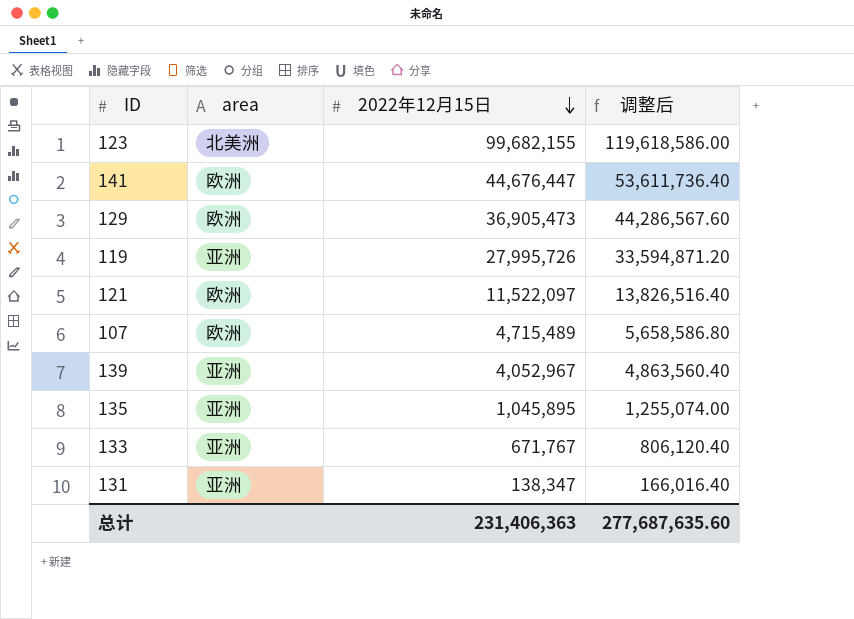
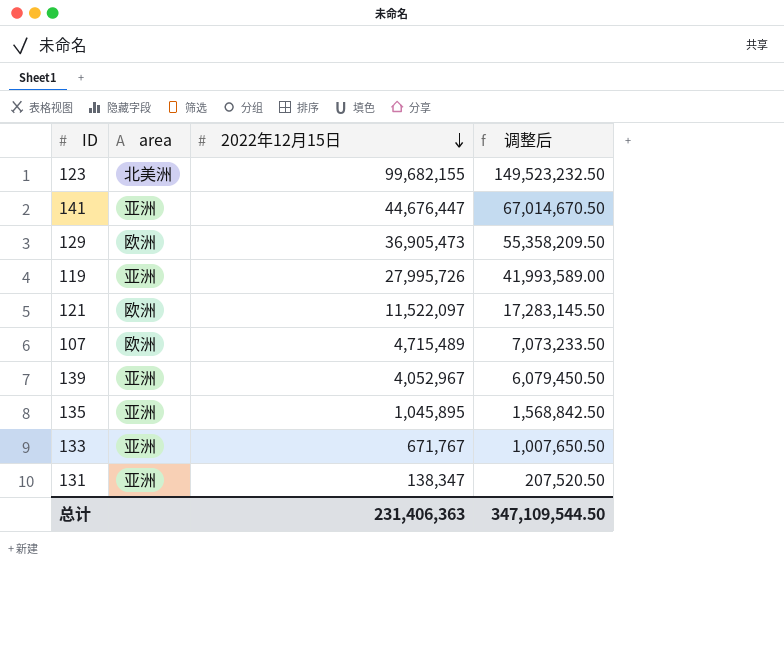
column 调整后 | formula: [2022年12月15日] * 1.2 -> [2022年12月15日] * 1.5
141 | area: 欧洲 -> 亚洲
总计 | 调整后: 277,687,635.60 -> 347,109,544.50

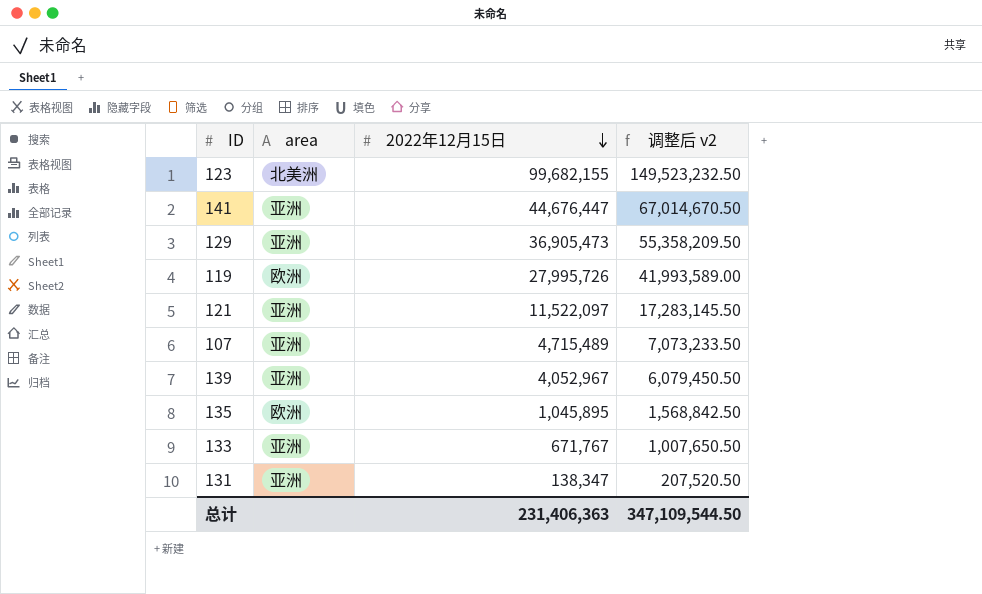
column name: 调整后 -> 调整后 v2
129 | area: 欧洲 -> 亚洲
119 | area: 亚洲 -> 欧洲
121 | area: 欧洲 -> 亚洲
107 | area: 欧洲 -> 亚洲
135 | area: 亚洲 -> 欧洲

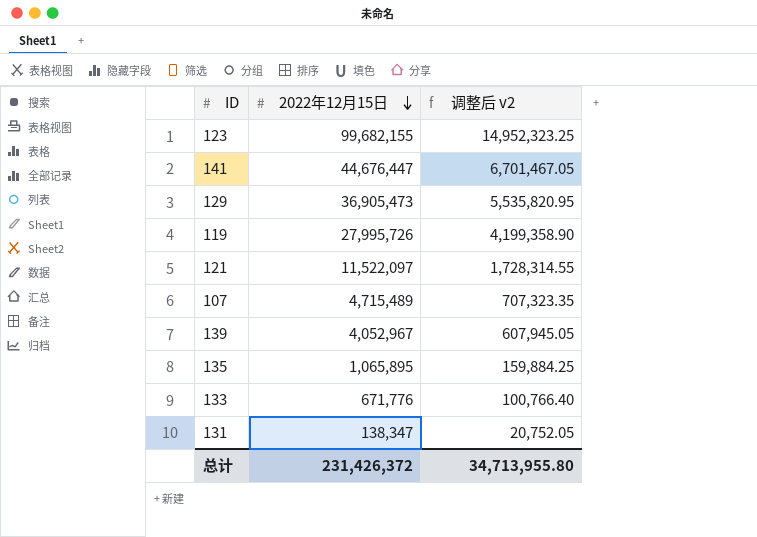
column area | position: 2 -> none
column 调整后 v2 | formula: [2022年12月15日] * 1.5 -> [2022年12月15日] * 0.15
135 | 2022年12月15日: 1,045,895 -> 1,065,895
133 | 2022年12月15日: 671,767 -> 671,776
总计 | 2022年12月15日: 231,406,363 -> 231,426,372
总计 | 调整后 v2: 347,109,544.50 -> 34,713,955.80

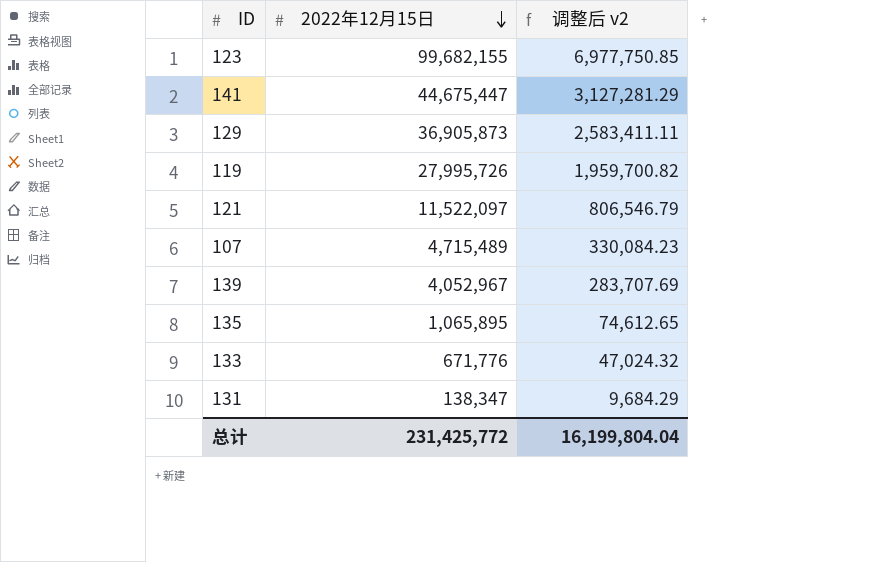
column 调整后 v2 | formula: [2022年12月15日] * 0.15 -> [2022年12月15日] * 0.07
141 | 2022年12月15日: 44,676,447 -> 44,675,447
129 | 2022年12月15日: 36,905,473 -> 36,905,873
总计 | 2022年12月15日: 231,426,372 -> 231,425,772
总计 | 调整后 v2: 34,713,955.80 -> 16,199,804.04

